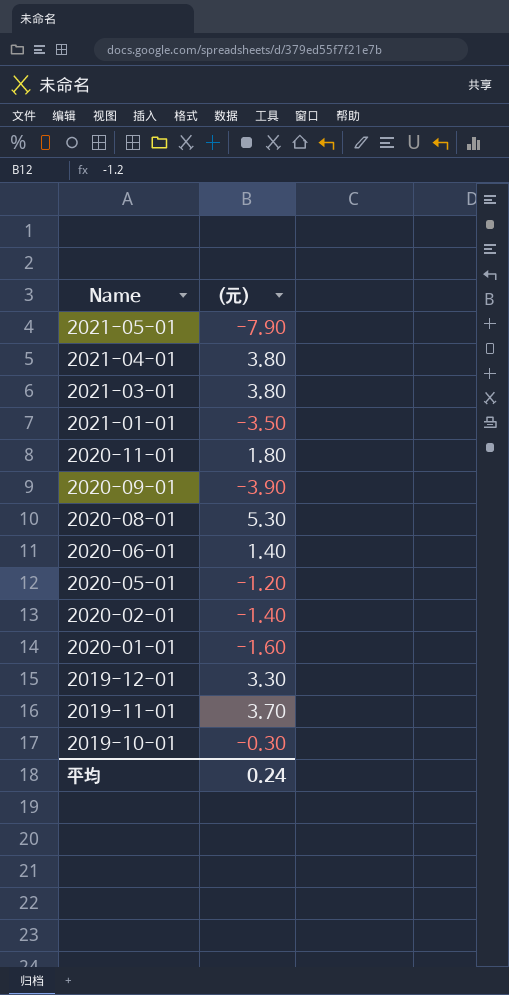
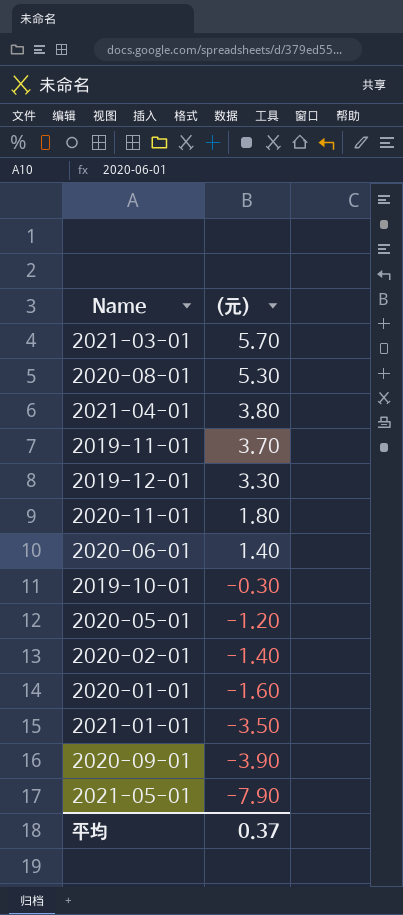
row order: Name descending -> (元) descending
2021-03-01 | (元): 3.80 -> 5.70
平均 | (元): 0.24 -> 0.37

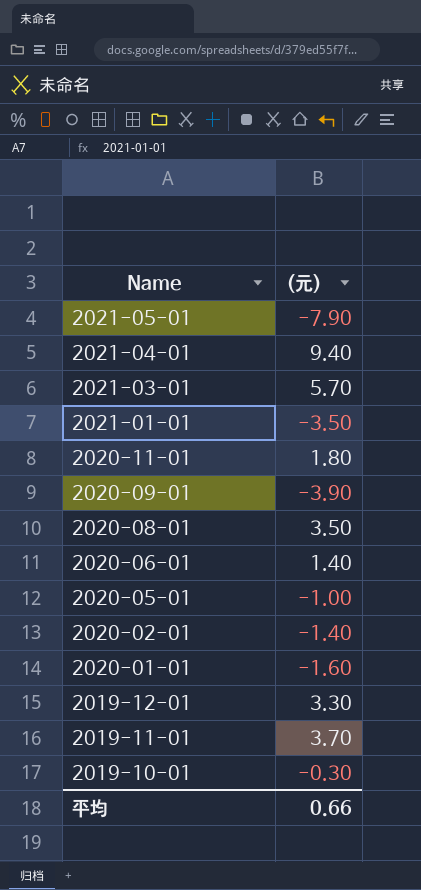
row order: (元) descending -> Name descending
2021-04-01 | (元): 3.80 -> 9.40
2020-08-01 | (元): 5.30 -> 3.50
2020-05-01 | (元): -1.20 -> -1.00
平均 | (元): 0.37 -> 0.66

